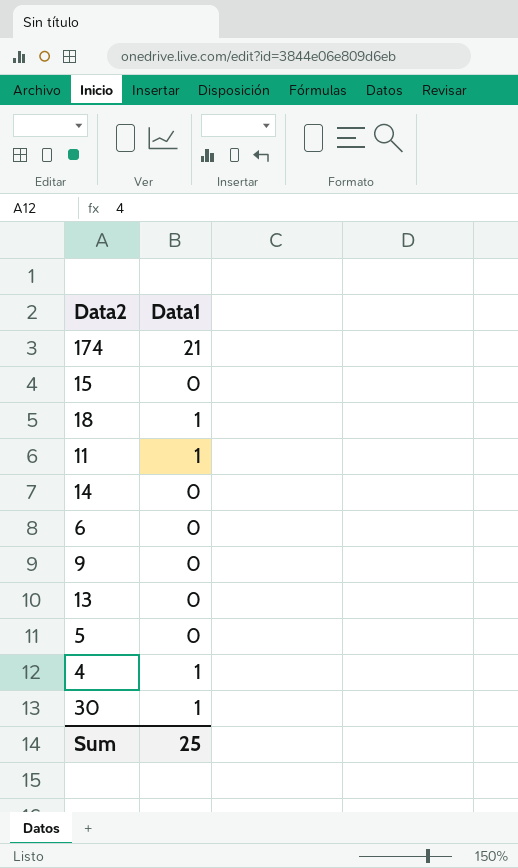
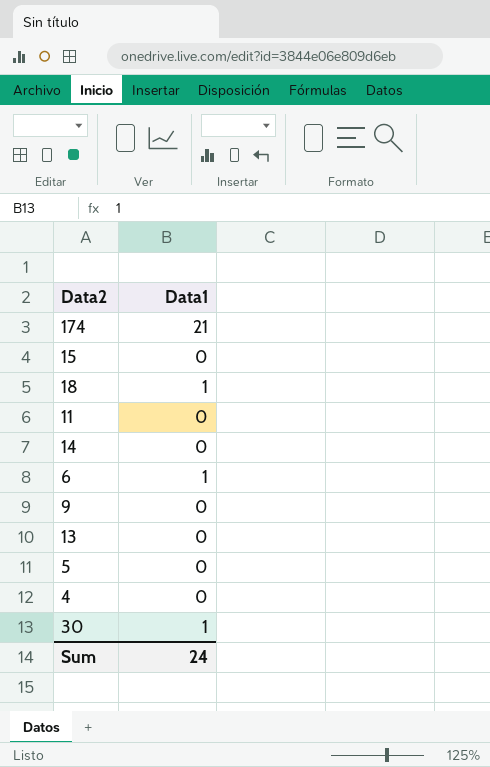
11 | Data1: 1 -> 0
6 | Data1: 0 -> 1
4 | Data1: 1 -> 0
Sum | Data1: 25 -> 24

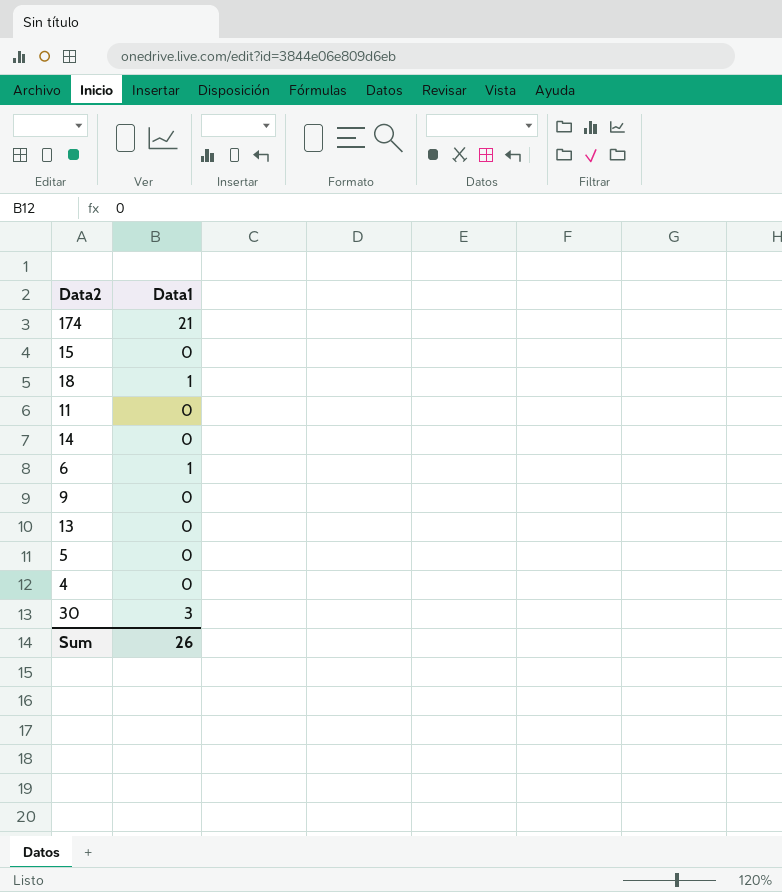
30 | Data1: 1 -> 3
Sum | Data1: 24 -> 26

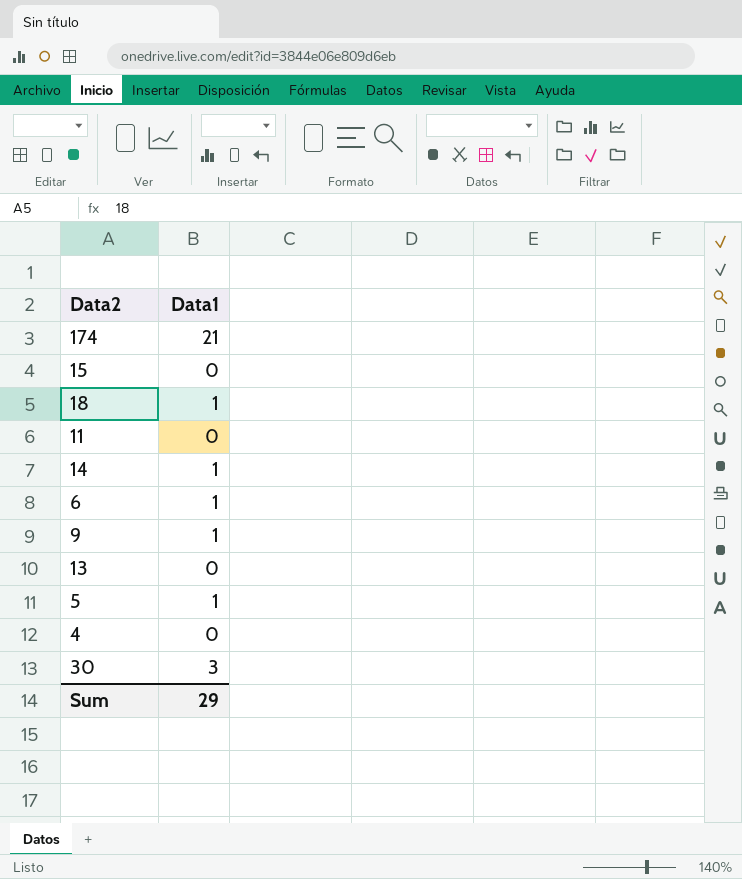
14 | Data1: 0 -> 1
9 | Data1: 0 -> 1
5 | Data1: 0 -> 1
Sum | Data1: 26 -> 29

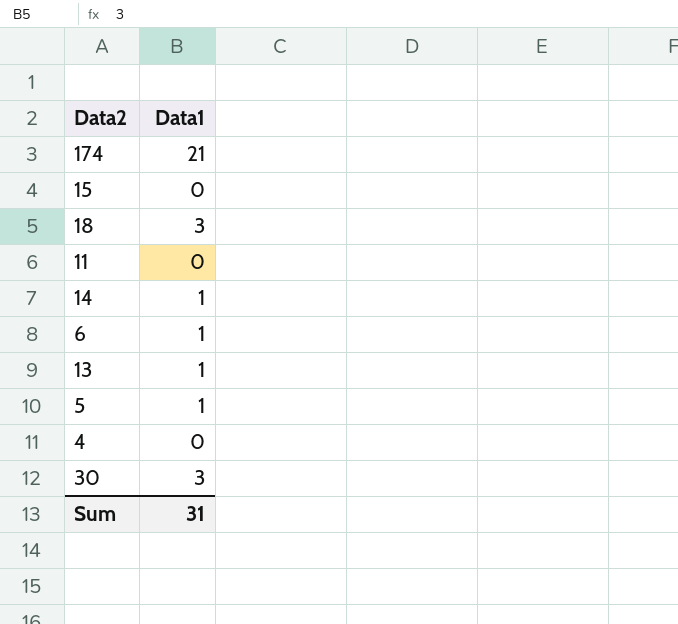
row 9: 1 -> none
18 | Data1: 1 -> 3
13 | Data1: 0 -> 1
Sum | Data1: 29 -> 31

